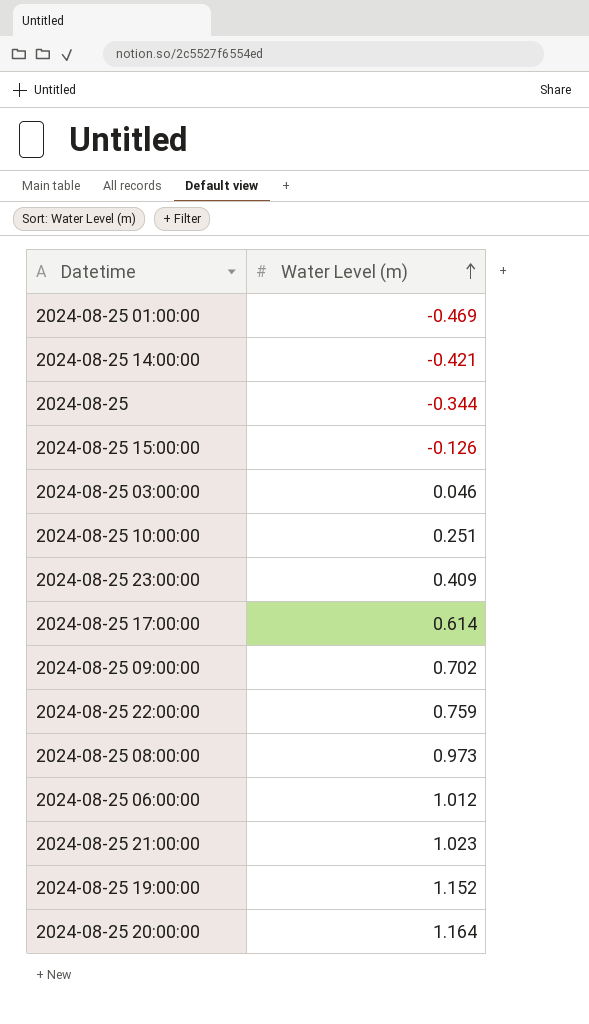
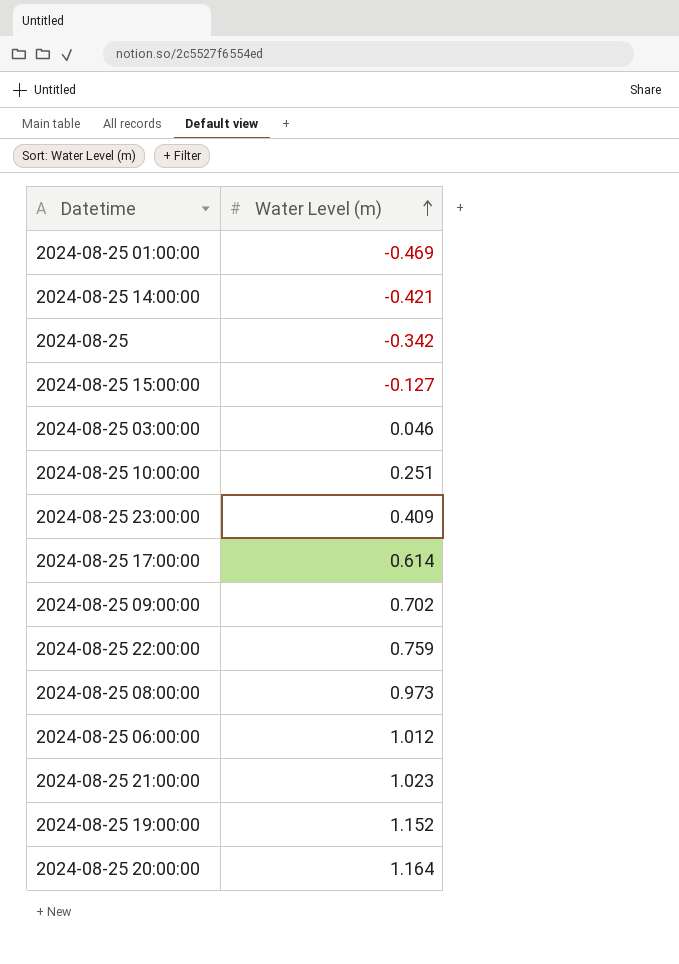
2024-08-25 | Water Level (m): -0.344 -> -0.342
2024-08-25 15:00:00 | Water Level (m): -0.126 -> -0.127

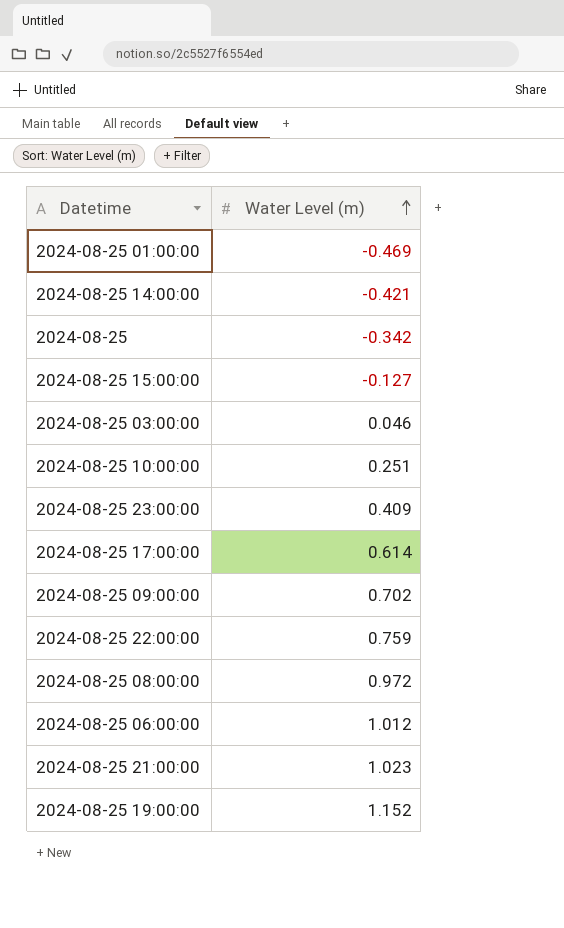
row 2024-08-25 20:00:00: 1.164 -> none
2024-08-25 08:00:00 | Water Level (m): 0.973 -> 0.972

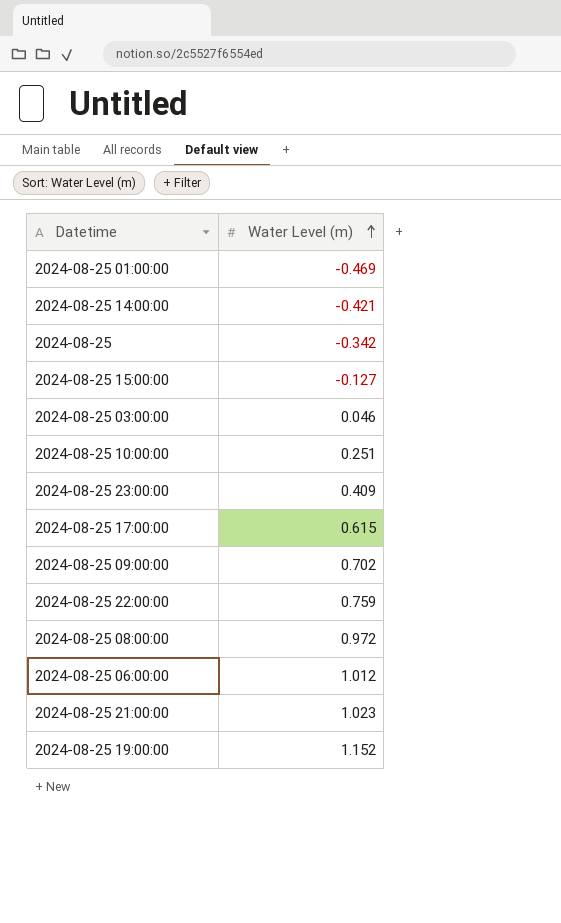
2024-08-25 17:00:00 | Water Level (m): 0.614 -> 0.615

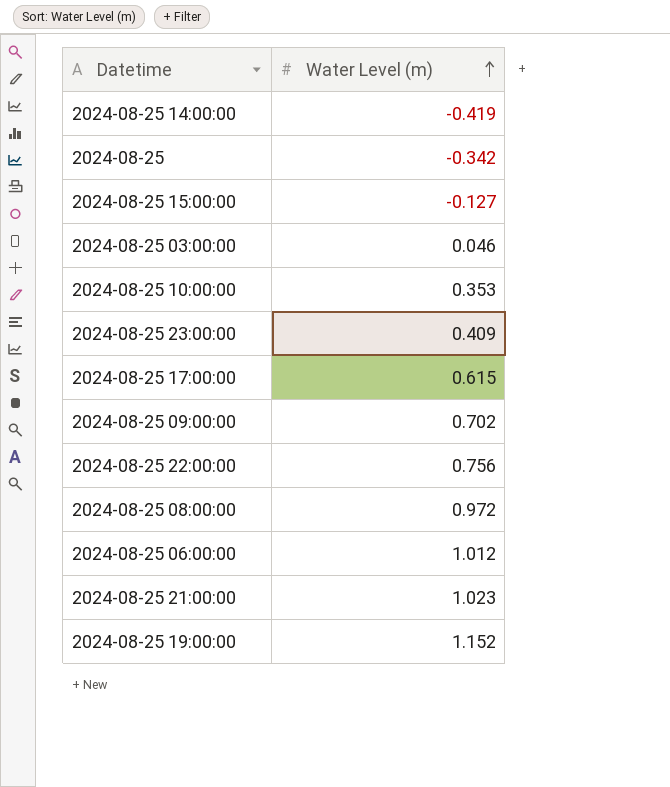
row 2024-08-25 01:00:00: -0.469 -> none
2024-08-25 14:00:00 | Water Level (m): -0.421 -> -0.419
2024-08-25 10:00:00 | Water Level (m): 0.251 -> 0.353
2024-08-25 22:00:00 | Water Level (m): 0.759 -> 0.756

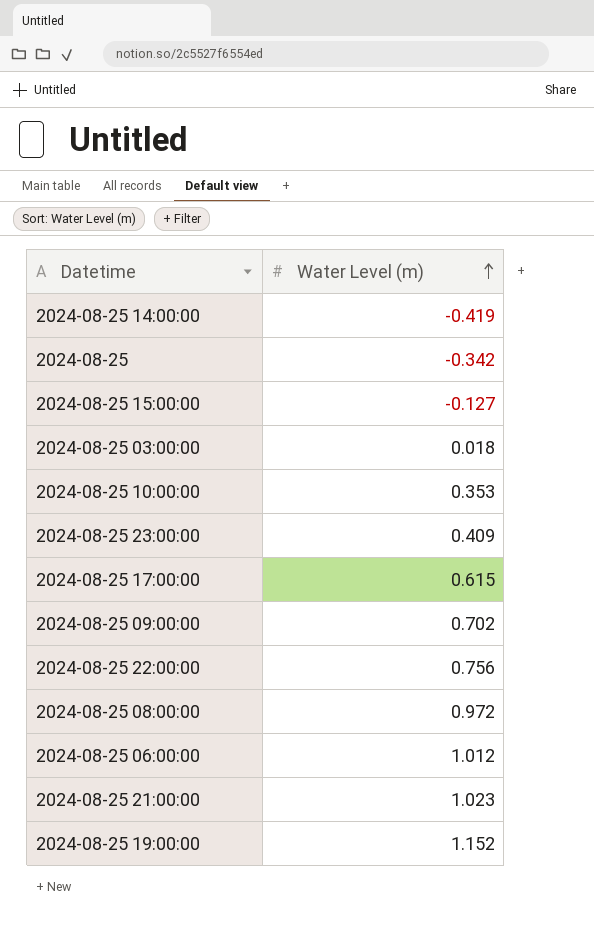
2024-08-25 03:00:00 | Water Level (m): 0.046 -> 0.018

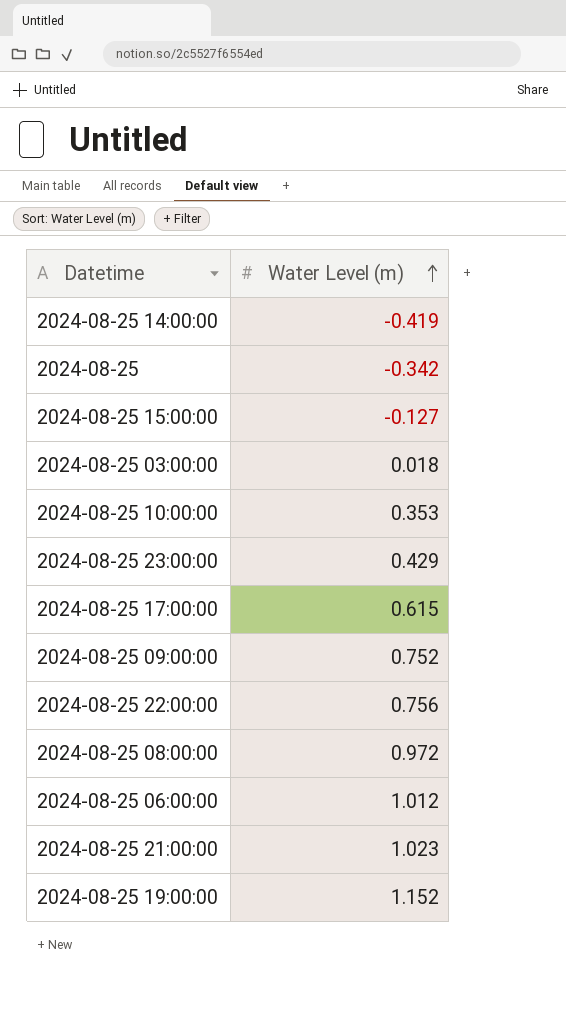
2024-08-25 23:00:00 | Water Level (m): 0.409 -> 0.429
2024-08-25 09:00:00 | Water Level (m): 0.702 -> 0.752

